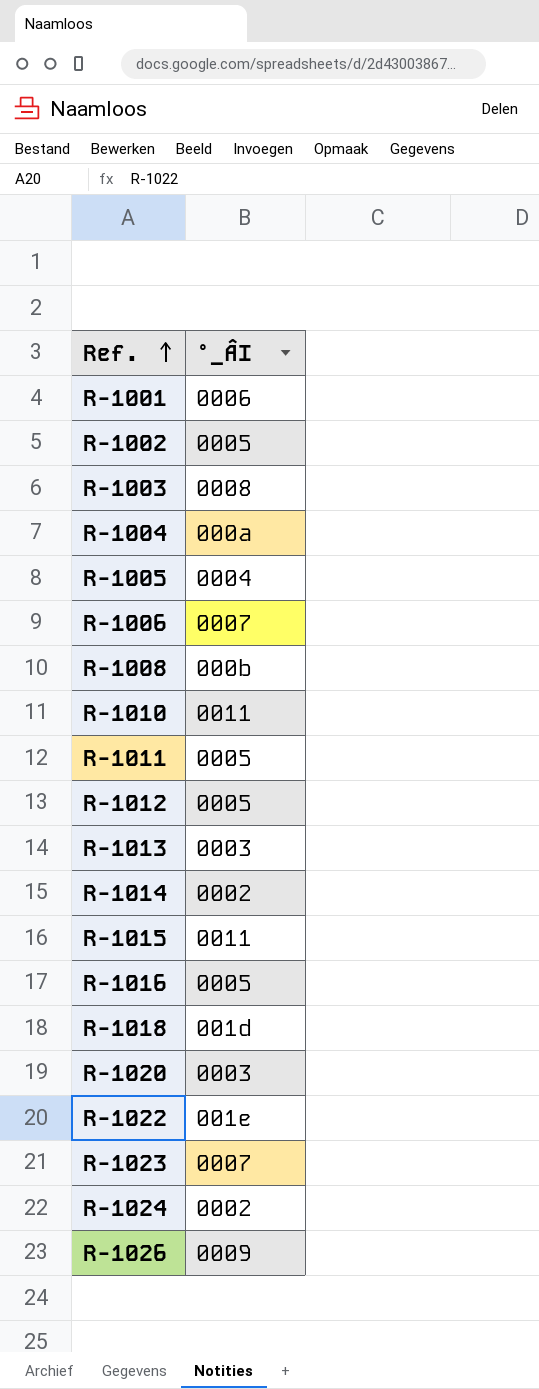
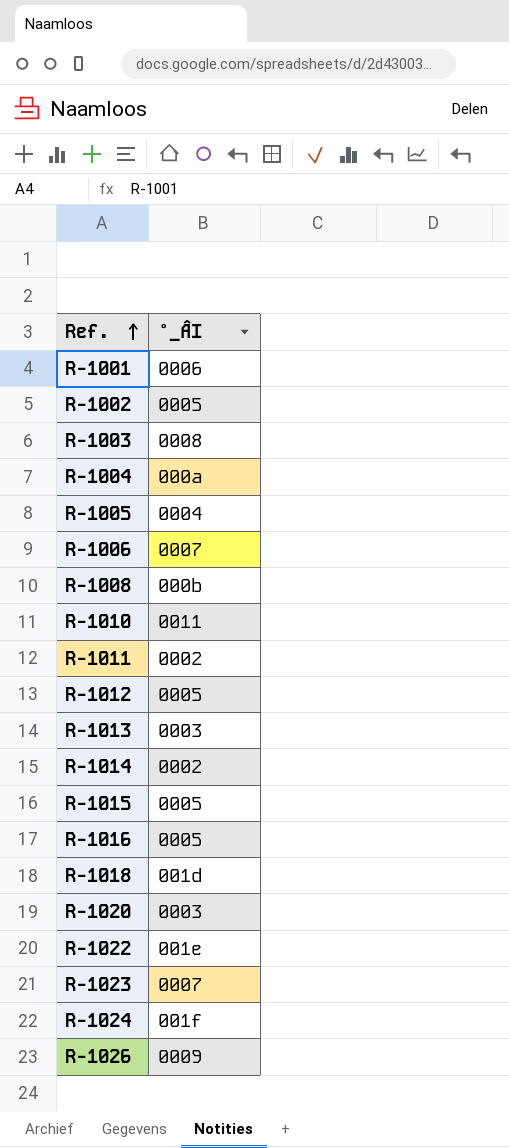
R-1011 | °_ÂI: 0005 -> 0002
R-1015 | °_ÂI: 0011 -> 0005
R-1024 | °_ÂI: 0002 -> 001f

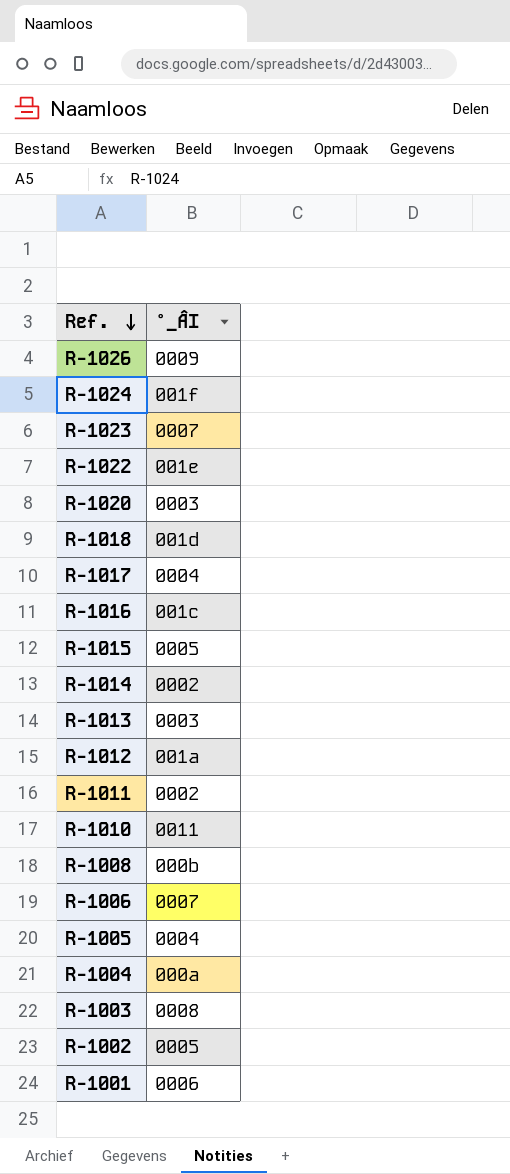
row order: Ref. ascending -> Ref. descending
row R-1017: none -> 0004
R-1016 | °_ÂI: 0005 -> 001c
R-1012 | °_ÂI: 0005 -> 001a

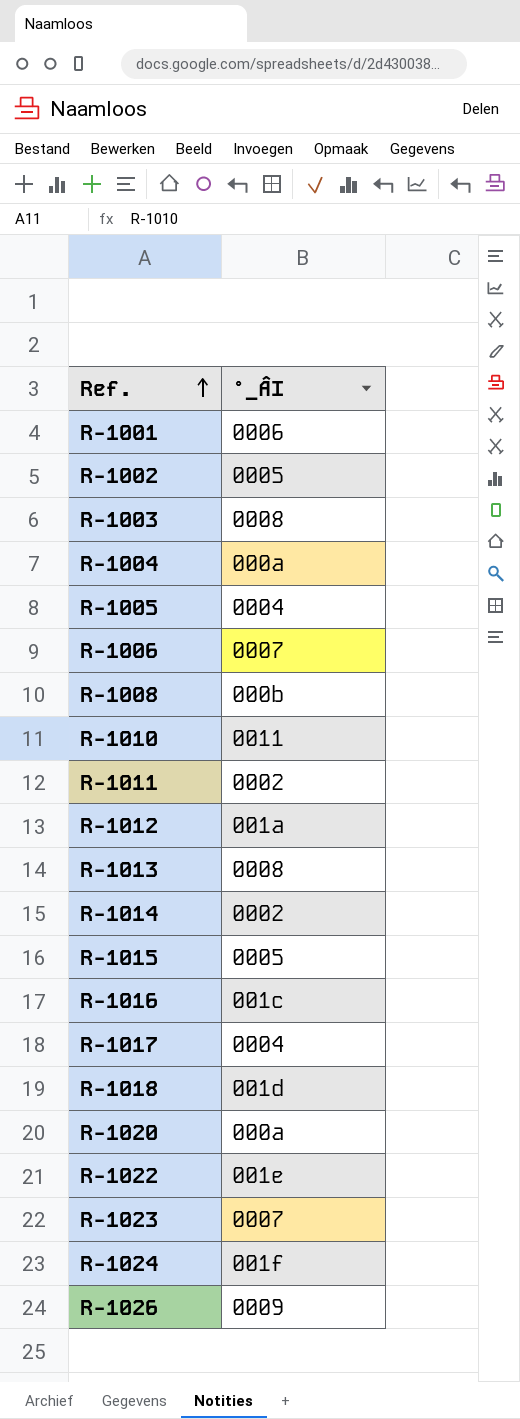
row order: Ref. descending -> Ref. ascending
R-1013 | °_ÂI: 0003 -> 0008
R-1020 | °_ÂI: 0003 -> 000a

